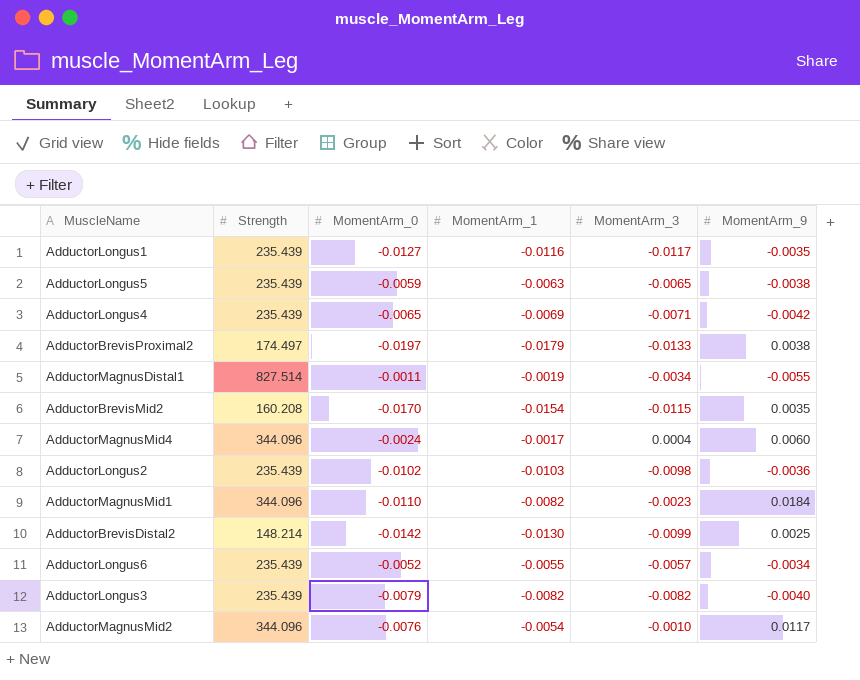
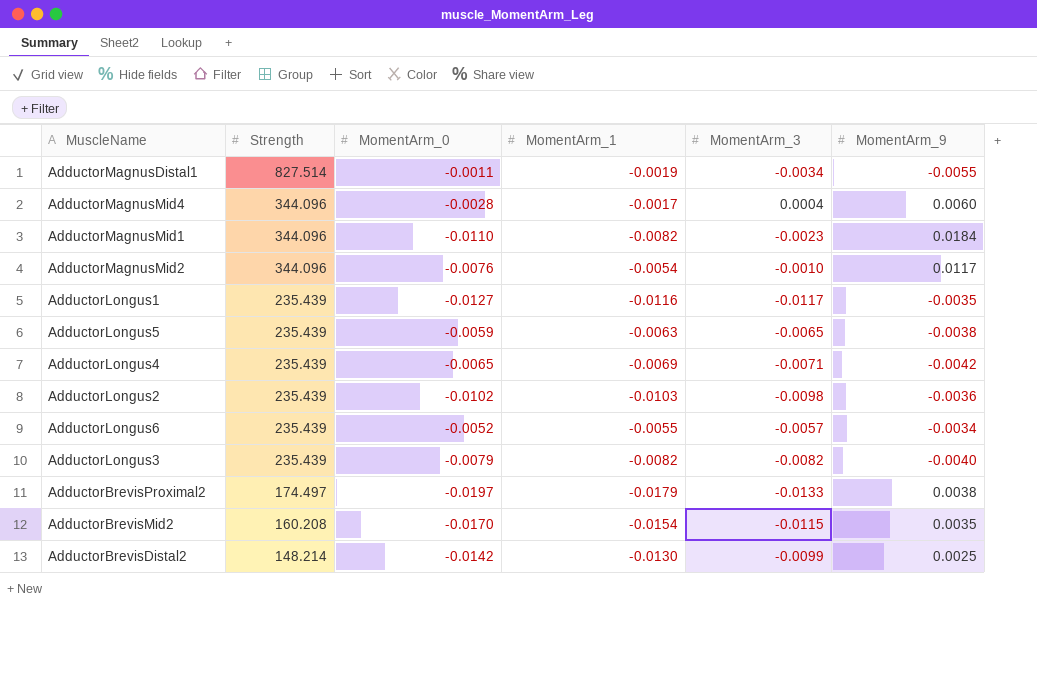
row order: none -> Strength descending
AdductorMagnusMid4 | MomentArm_0: -0.0024 -> -0.0028

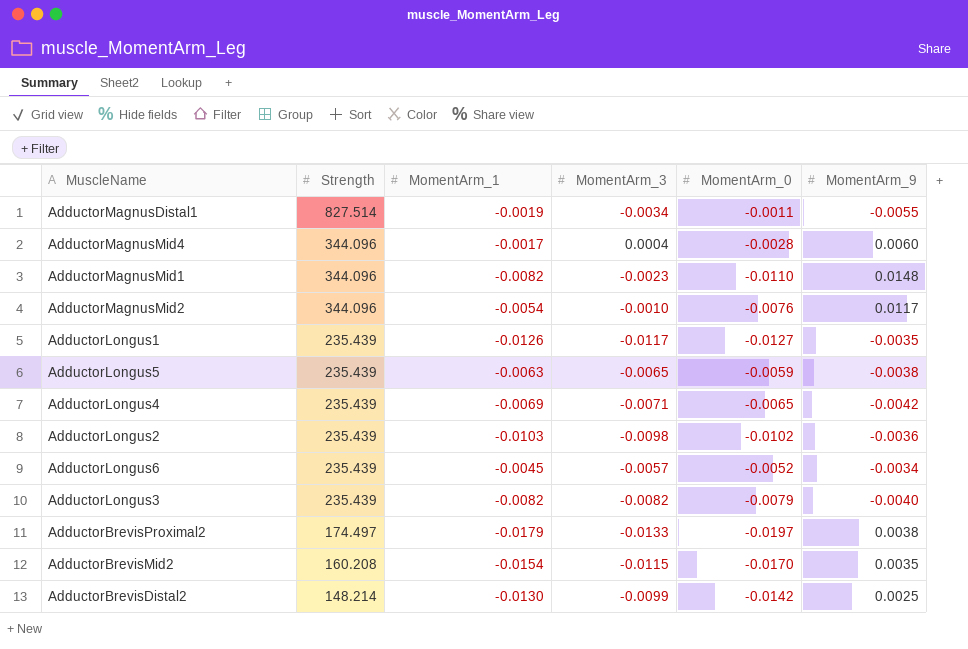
column MomentArm_0 | position: 3 -> 5
AdductorMagnusMid1 | MomentArm_9: 0.0184 -> 0.0148
AdductorLongus1 | MomentArm_1: -0.0116 -> -0.0126
AdductorLongus6 | MomentArm_1: -0.0055 -> -0.0045

